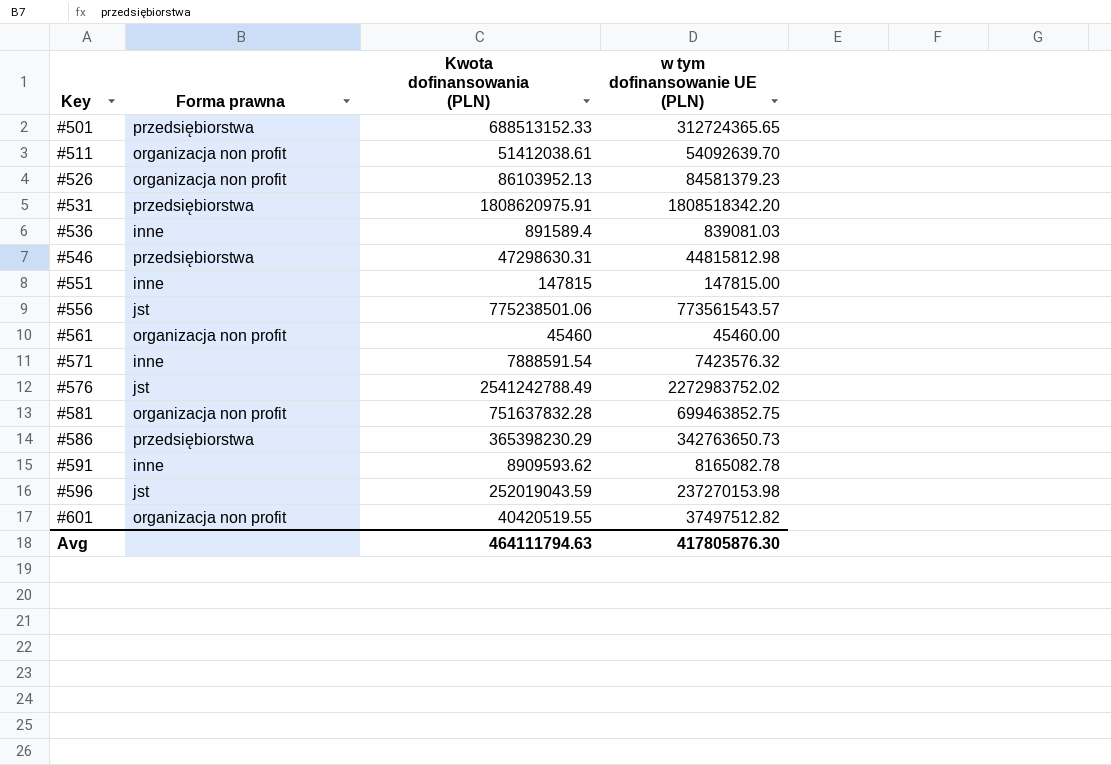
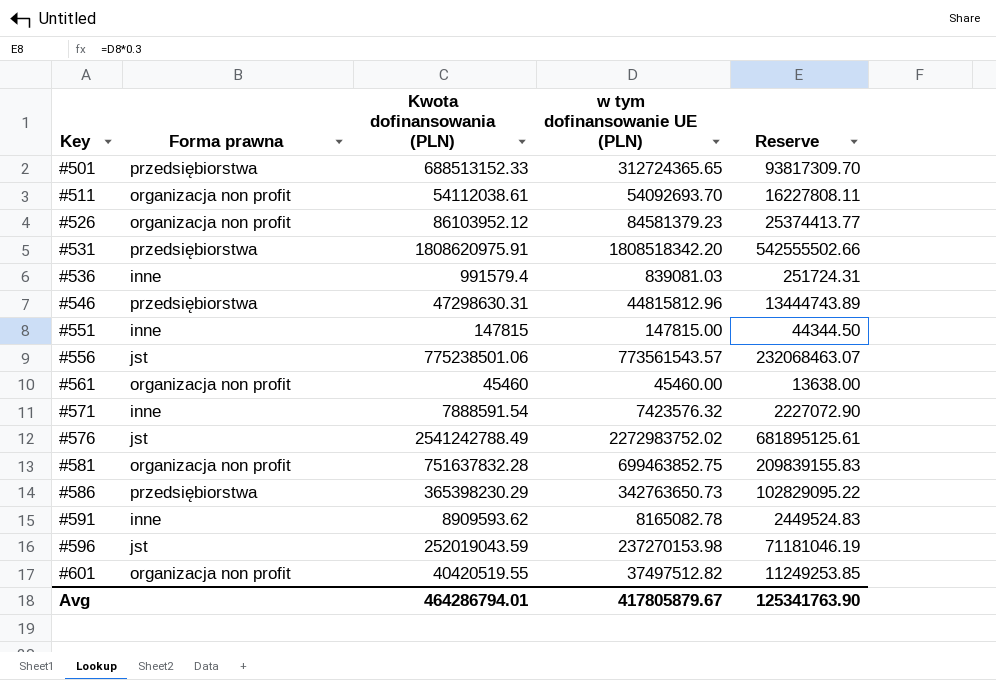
column Reserve | formula: none -> [w tym dofinansowanie UE (PLN)] * 0.3
#511 | Kwota dofinansowania (PLN): 51412038.61 -> 54112038.61
#511 | w tym dofinansowanie UE (PLN): 54092639.70 -> 54092693.70
#526 | Kwota dofinansowania (PLN): 86103952.13 -> 86103952.12
#536 | Kwota dofinansowania (PLN): 891589.4 -> 991579.4
#546 | w tym dofinansowanie UE (PLN): 44815812.98 -> 44815812.96
Avg | Kwota dofinansowania (PLN): 464111794.63 -> 464286794.01
Avg | w tym dofinansowanie UE (PLN): 417805876.30 -> 417805879.67

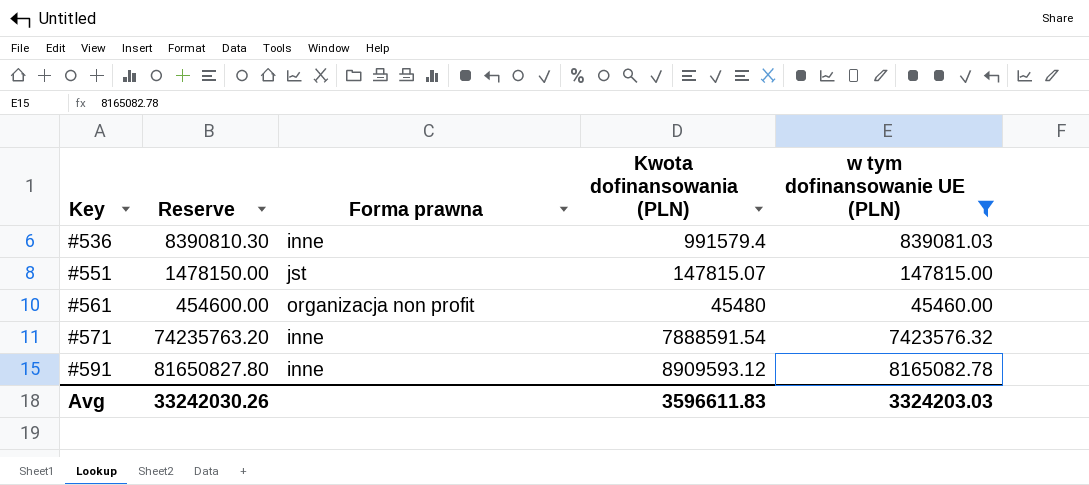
filter: none -> w tym dofinansowanie UE (PLN) <= 8165082.78
column Reserve | formula: [w tym dofinansowanie UE (PLN)] * 0.3 -> [w tym dofinansowanie UE (PLN)] * 10
column Reserve | position: 5 -> 2
#551 | Forma prawna: inne -> jst
#551 | Kwota dofinansowania (PLN): 147815 -> 147815.07
#561 | Kwota dofinansowania (PLN): 45460 -> 45480
#591 | Kwota dofinansowania (PLN): 8909593.62 -> 8909593.12
Avg | Reserve: 125341763.90 -> 33242030.26
Avg | Kwota dofinansowania (PLN): 464286794.01 -> 3596611.83
Avg | w tym dofinansowanie UE (PLN): 417805879.67 -> 3324203.03

